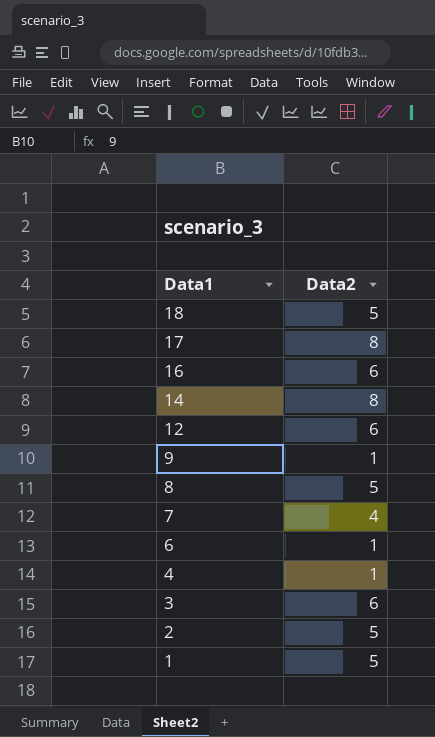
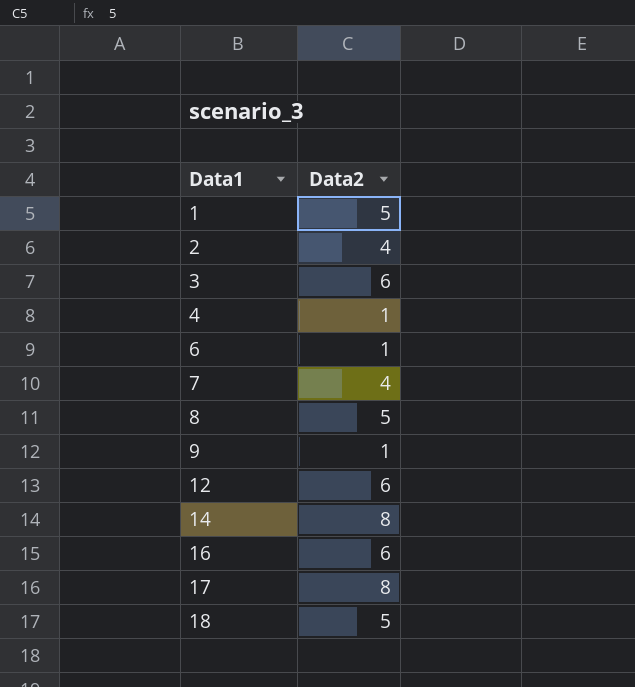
row order: Data1 descending -> Data1 ascending
2 | Data2: 5 -> 4

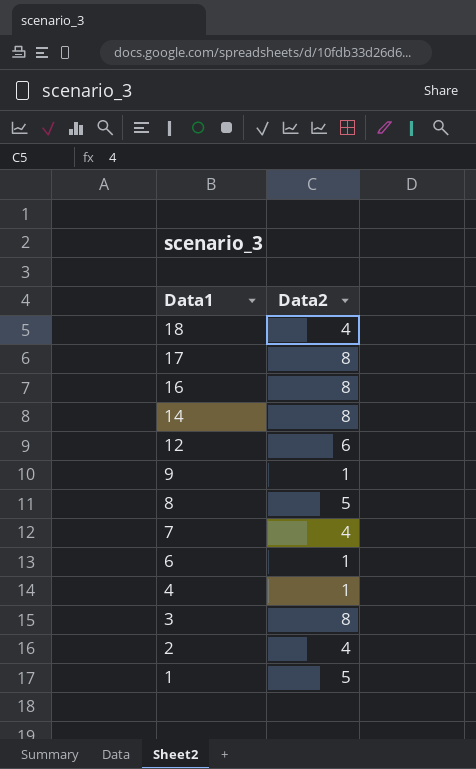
row order: Data1 ascending -> Data1 descending
18 | Data2: 5 -> 4
16 | Data2: 6 -> 8
3 | Data2: 6 -> 8

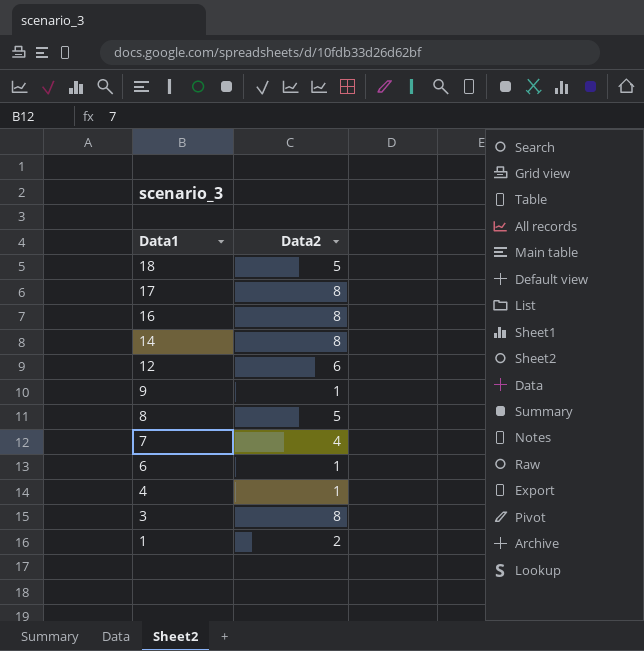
row 2: 4 -> none
18 | Data2: 4 -> 5
1 | Data2: 5 -> 2

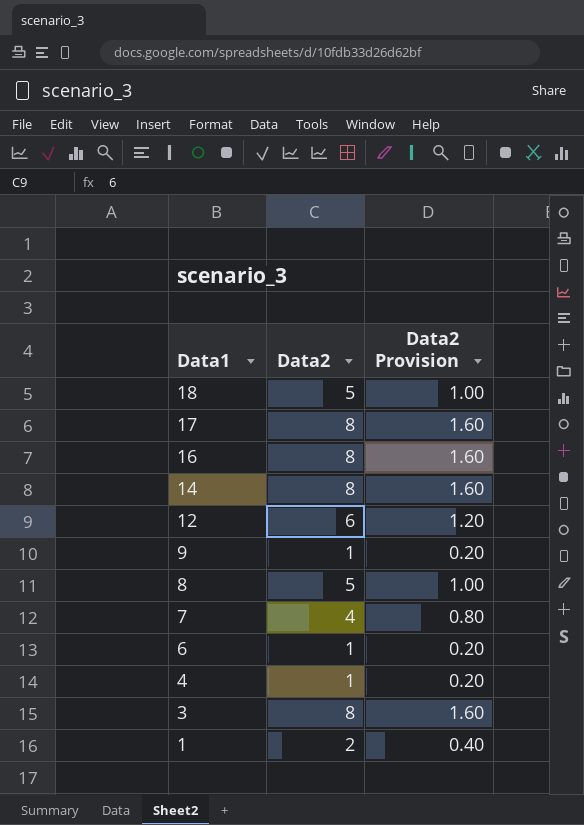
column Data2 Provision | formula: none -> [Data2] * 0.2

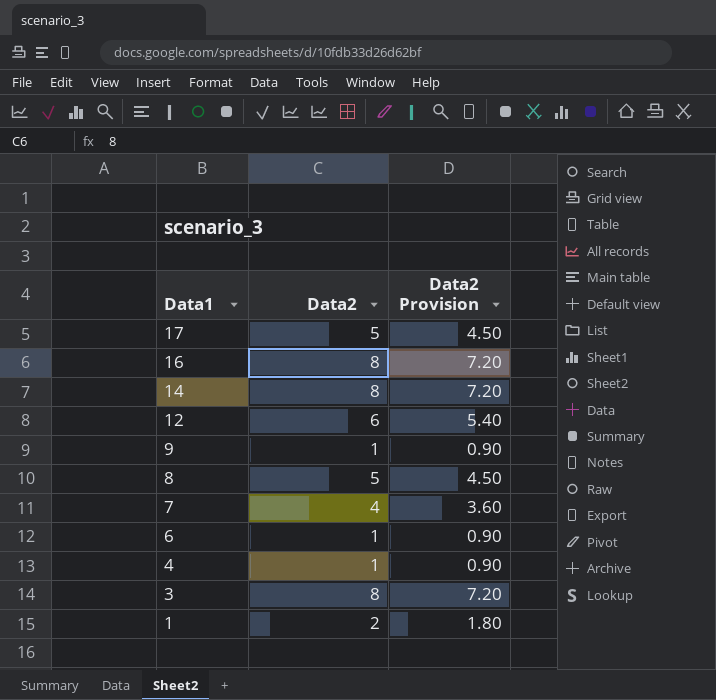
column Data2 Provision | formula: [Data2] * 0.2 -> [Data2] * 0.9
row 18: 5 | 1.00 -> none
17 | Data2: 8 -> 5

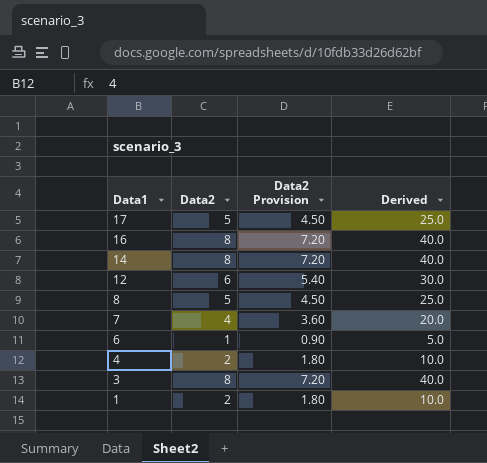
column Derived | formula: none -> [Data2] * 5
row 9: 1 | 0.90 -> none
4 | Data2: 1 -> 2
4 | Data2 Provision: 0.90 -> 1.80

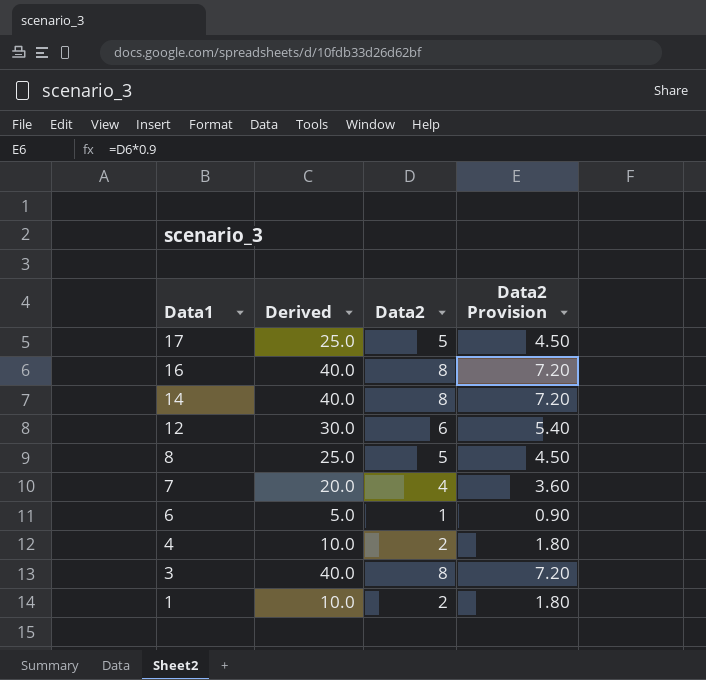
column Derived | position: 4 -> 2

